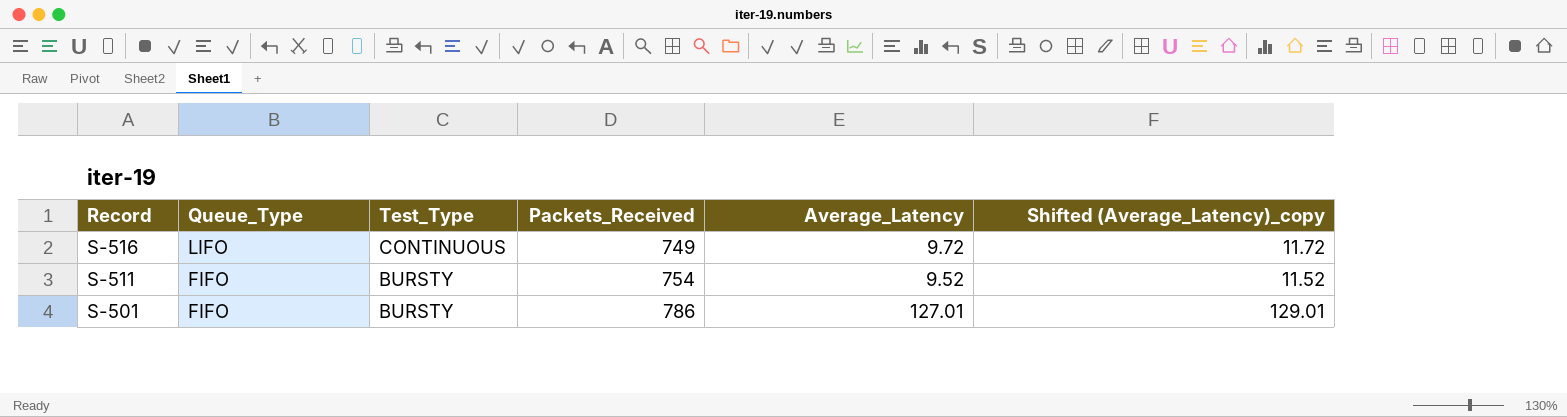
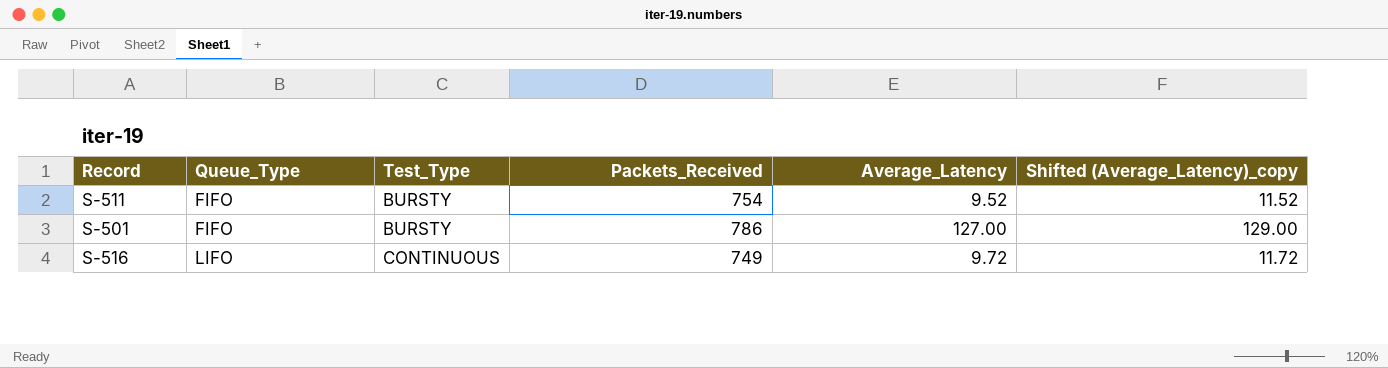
row order: Record descending -> Queue_Type ascending
S-501 | Average_Latency: 127.01 -> 127.00
S-501 | Shifted (Average_Latency)_copy: 129.01 -> 129.00

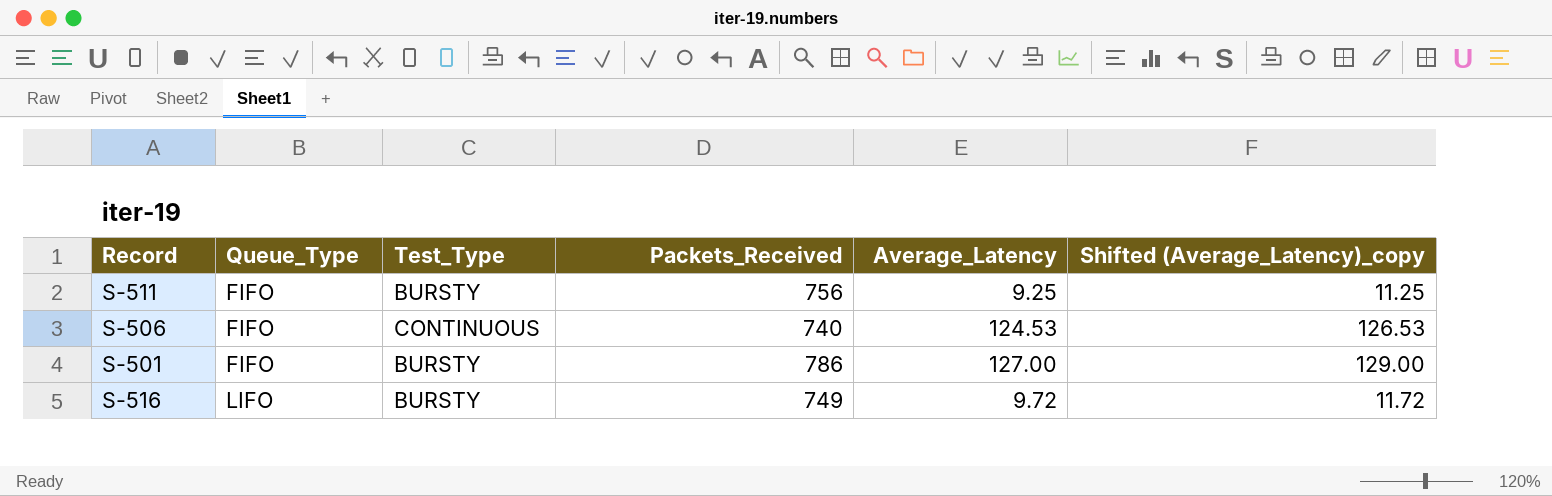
S-511 | Packets_Received: 754 -> 756
S-511 | Average_Latency: 9.52 -> 9.25
S-511 | Shifted (Average_Latency)_copy: 11.52 -> 11.25
row S-506: none -> FIFO | CONTINUOUS | 740 | 124.53 | 126.53
S-516 | Test_Type: CONTINUOUS -> BURSTY

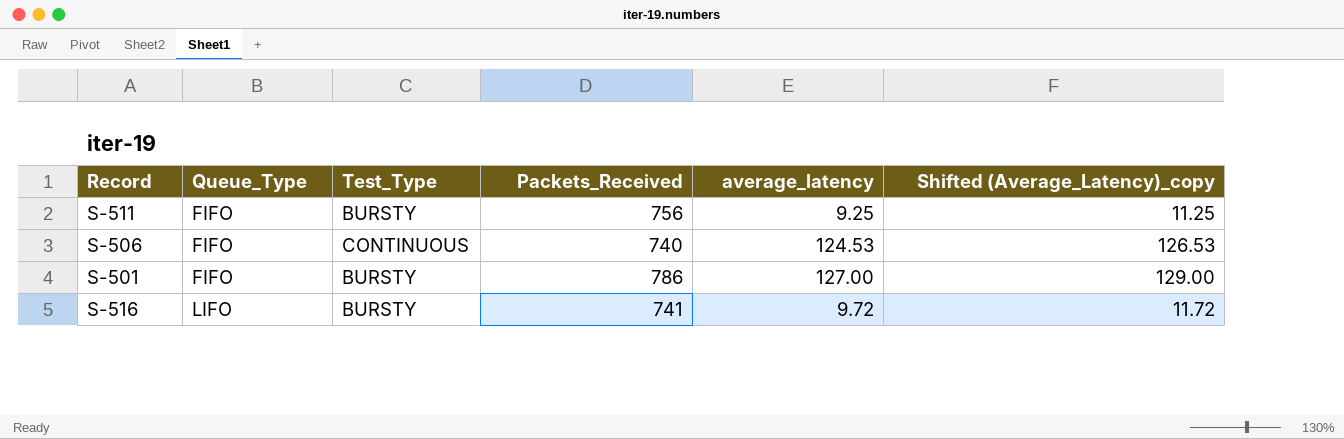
column name: Average_Latency -> average_latency
S-516 | Packets_Received: 749 -> 741

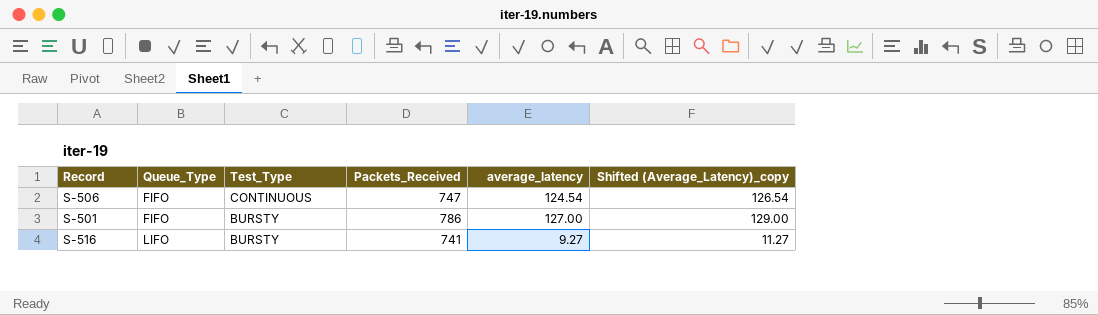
row S-511: FIFO | BURSTY | 756 | 9.25 | 11.25 -> none
S-506 | Packets_Received: 740 -> 747
S-506 | average_latency: 124.53 -> 124.54
S-506 | Shifted (Average_Latency)_copy: 126.53 -> 126.54
S-516 | average_latency: 9.72 -> 9.27
S-516 | Shifted (Average_Latency)_copy: 11.72 -> 11.27

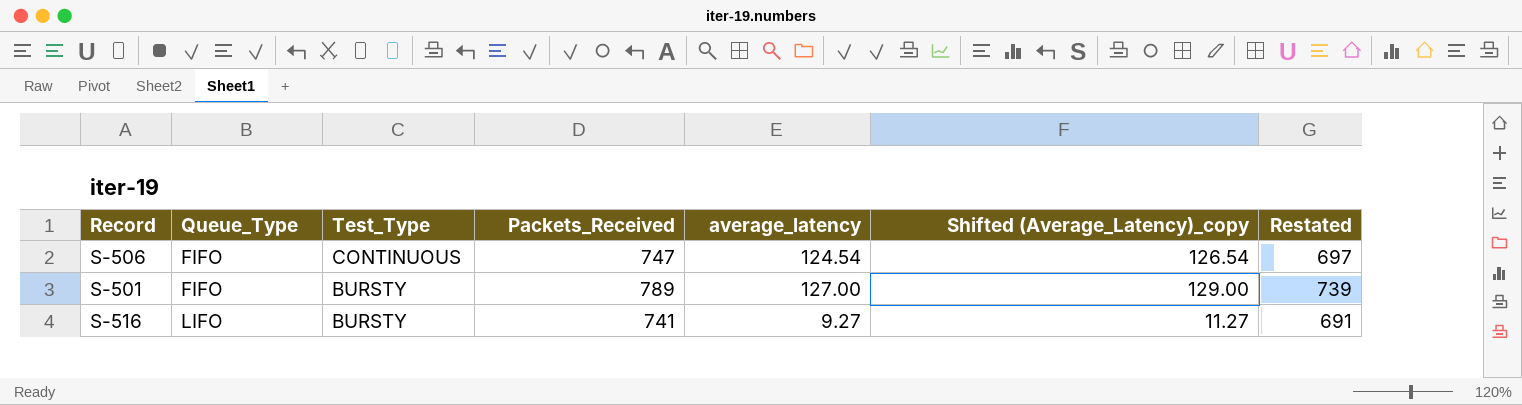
column Restated | formula: none -> [Packets_Received] - 50
S-501 | Packets_Received: 786 -> 789

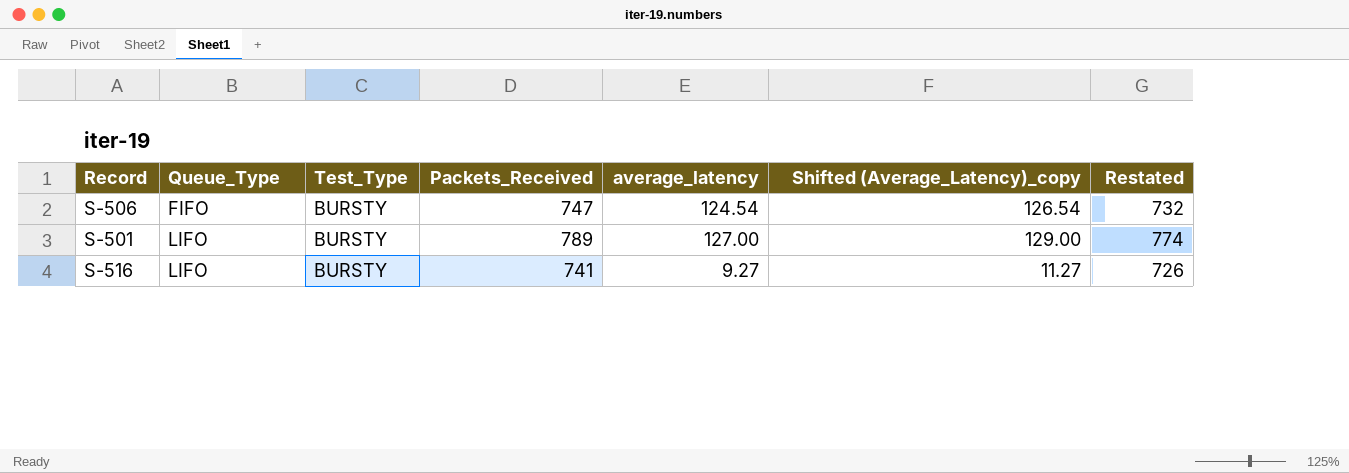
column Restated | formula: [Packets_Received] - 50 -> [Packets_Received] - 15
S-506 | Test_Type: CONTINUOUS -> BURSTY
S-501 | Queue_Type: FIFO -> LIFO

